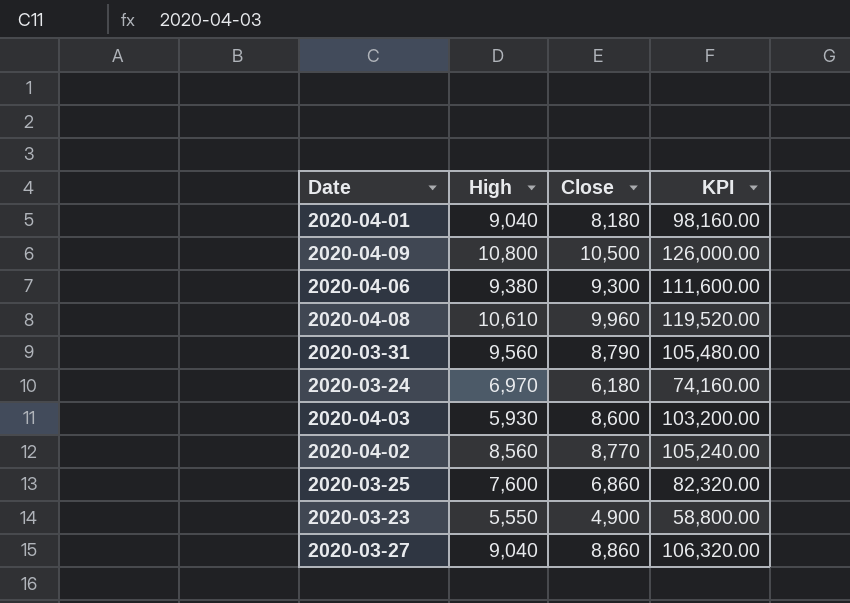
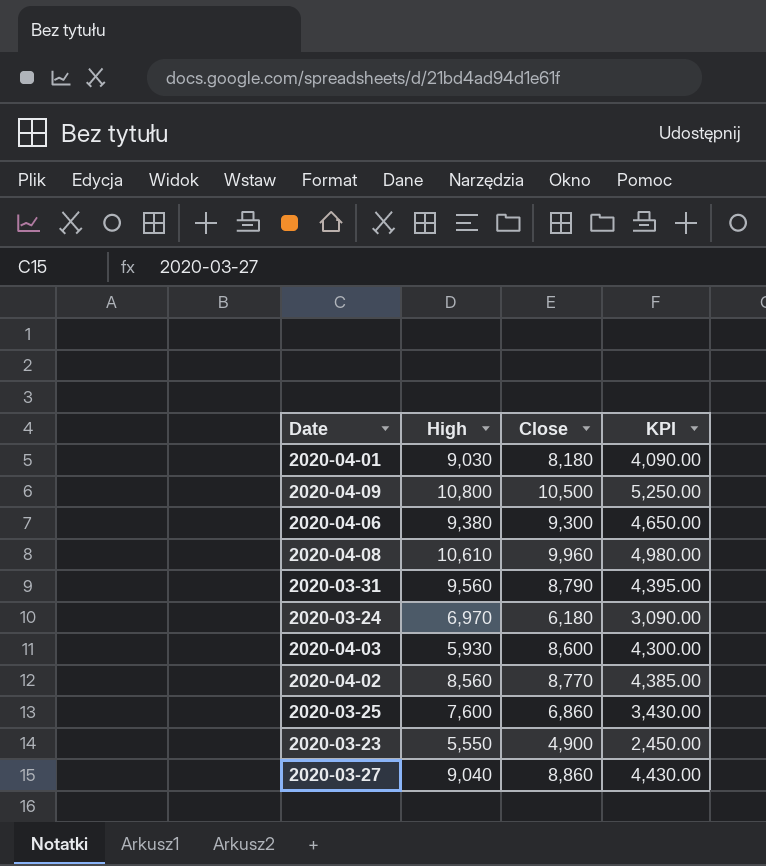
column KPI | formula: [Close] * 12 -> [Close] * 0.5
2020-04-01 | High: 9,040 -> 9,030

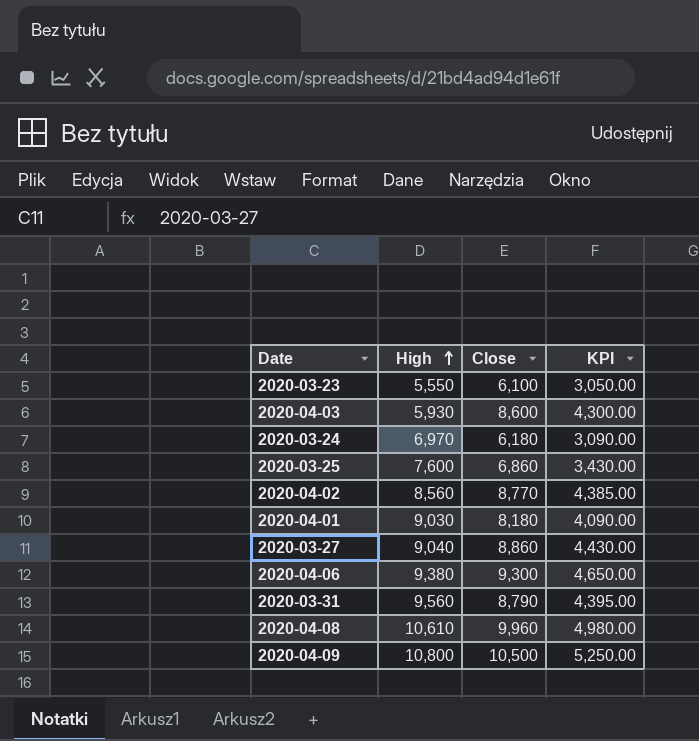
row order: none -> High ascending
2020-03-23 | Close: 4,900 -> 6,100
2020-03-23 | KPI: 2,450.00 -> 3,050.00

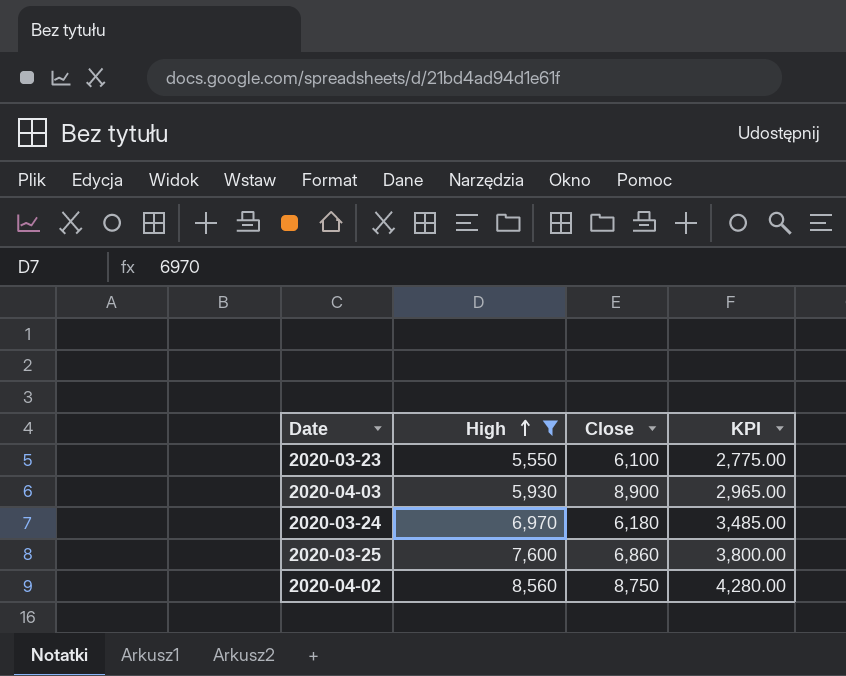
filter: none -> High <= 8,560
column KPI | formula: [Close] * 0.5 -> [High] * 0.5
2020-04-03 | Close: 8,600 -> 8,900
2020-04-02 | Close: 8,770 -> 8,750

